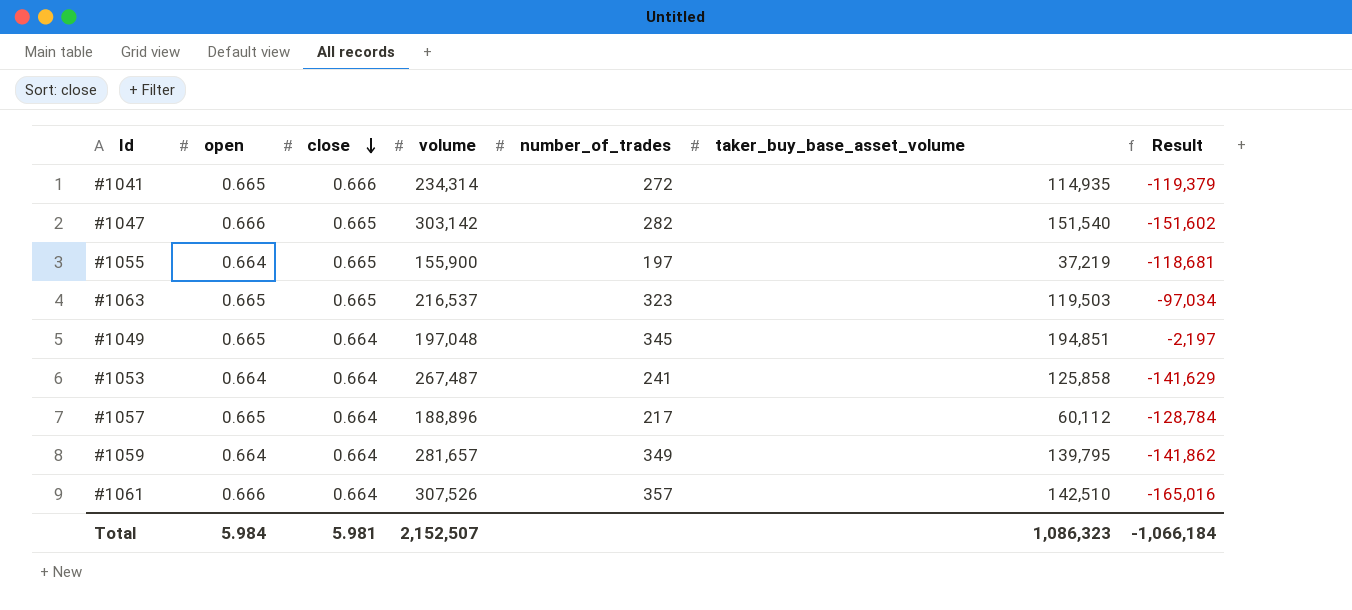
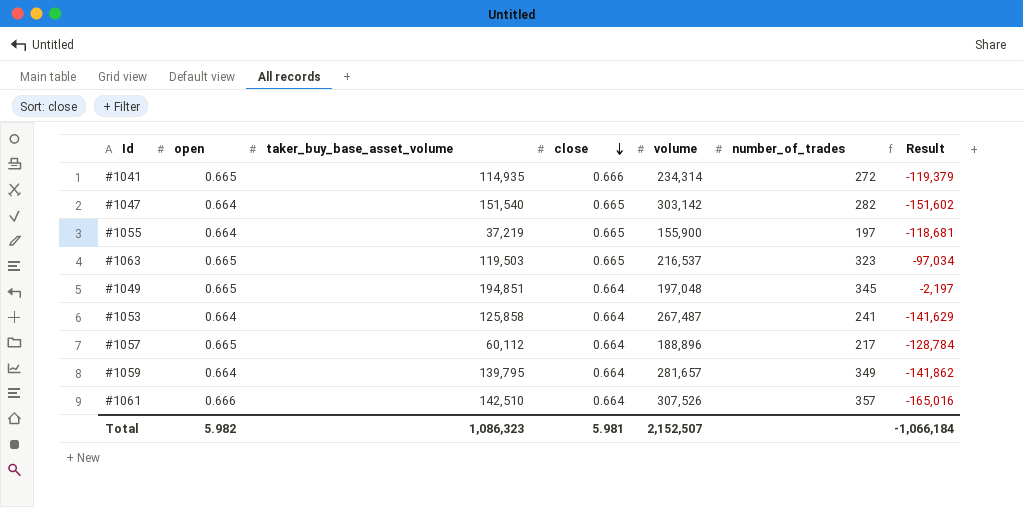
column taker_buy_base_asset_volume | position: 6 -> 3
#1047 | open: 0.666 -> 0.664
Total | open: 5.984 -> 5.982

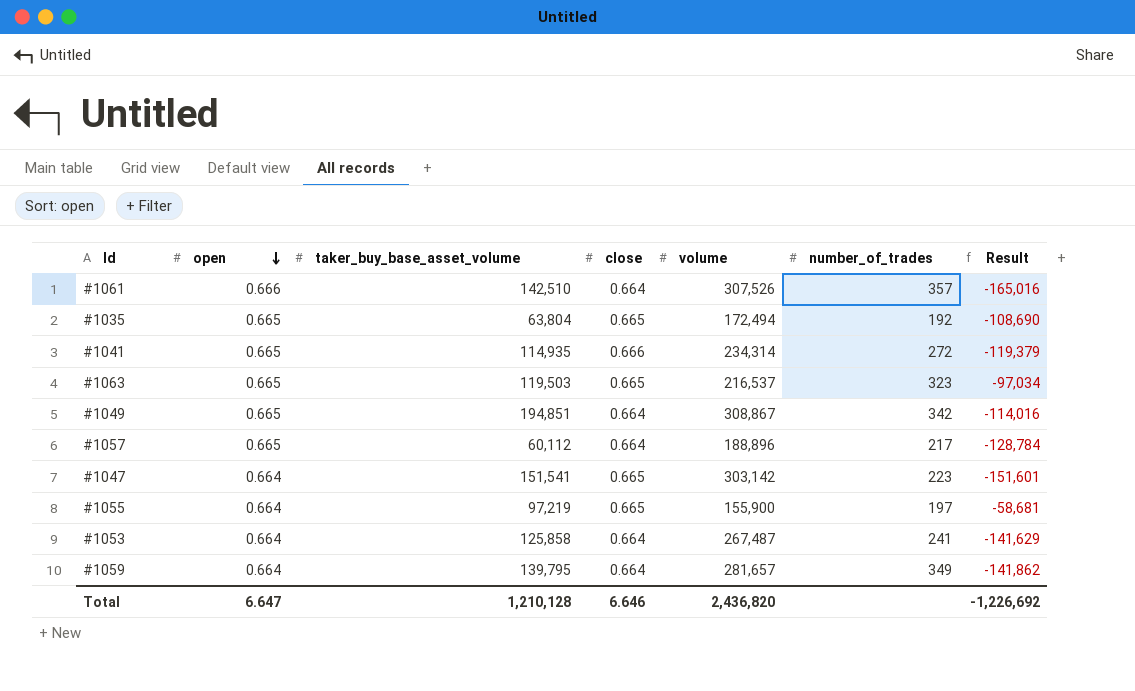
row order: close descending -> open descending
row #1035: none -> 0.665 | 63,804 | 0.665 | 172,494 | 192 | -108,690
#1049 | volume: 197,048 -> 308,867
#1049 | number_of_trades: 345 -> 342
#1049 | Result: -2,197 -> -114,016
#1047 | taker_buy_base_asset_volume: 151,540 -> 151,541
#1047 | number_of_trades: 282 -> 223
#1047 | Result: -151,602 -> -151,601
#1055 | taker_buy_base_asset_volume: 37,219 -> 97,219
#1055 | Result: -118,681 -> -58,681
Total | open: 5.982 -> 6.647
Total | taker_buy_base_asset_volume: 1,086,323 -> 1,210,128
Total | close: 5.981 -> 6.646
Total | volume: 2,152,507 -> 2,436,820
Total | Result: -1,066,184 -> -1,226,692

